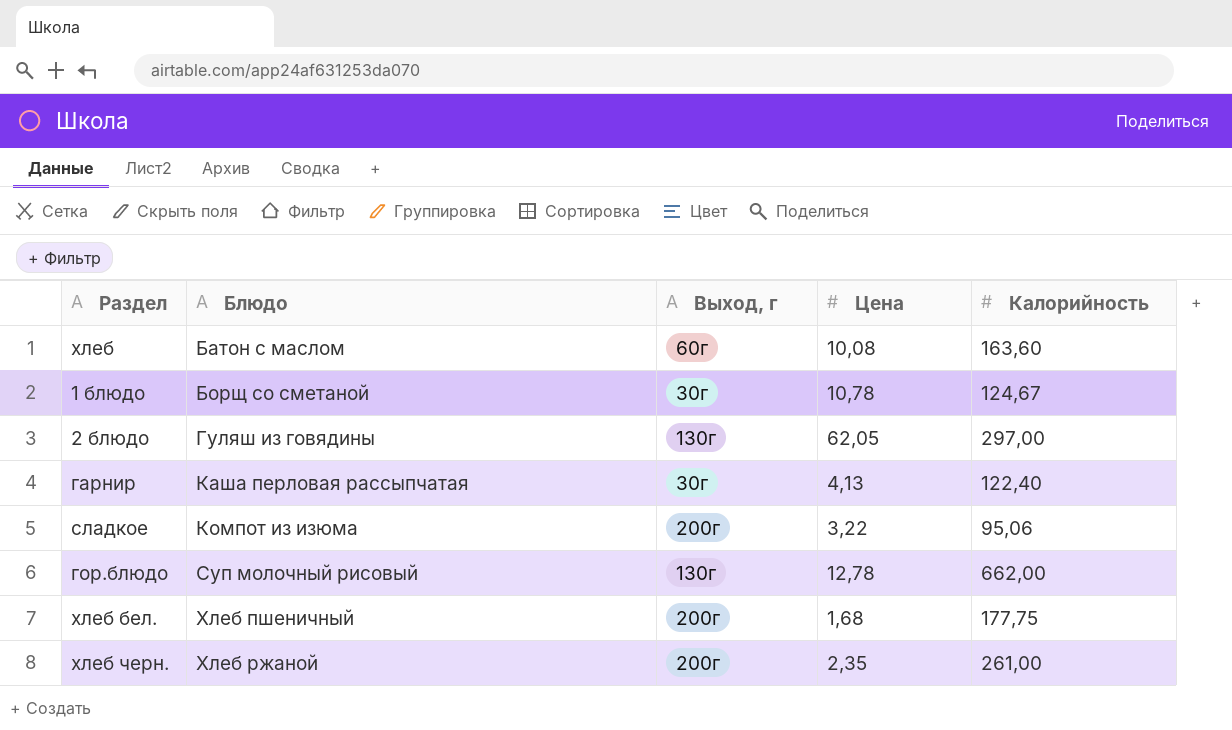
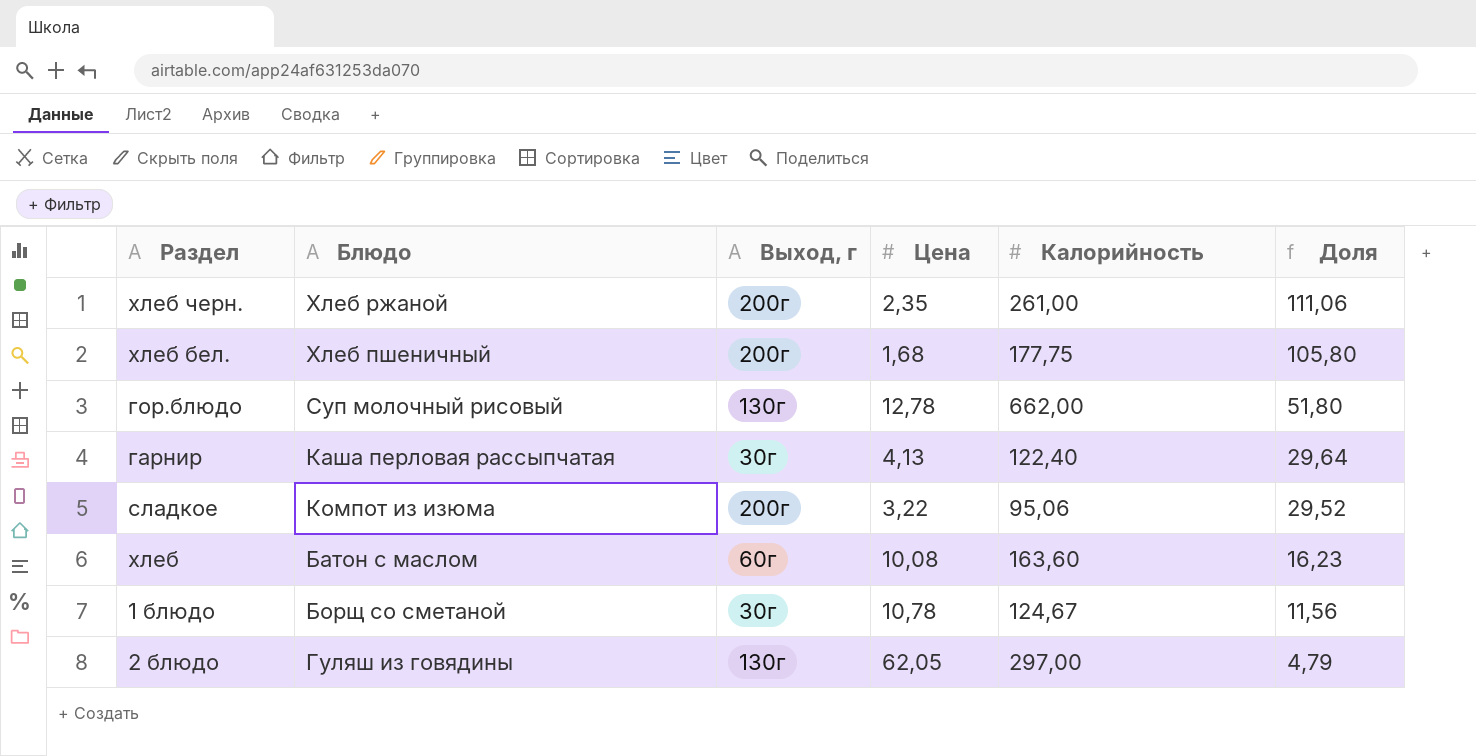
row order: Блюдо ascending -> Доля descending
column Доля | formula: none -> [Калорийность] / [Цена]

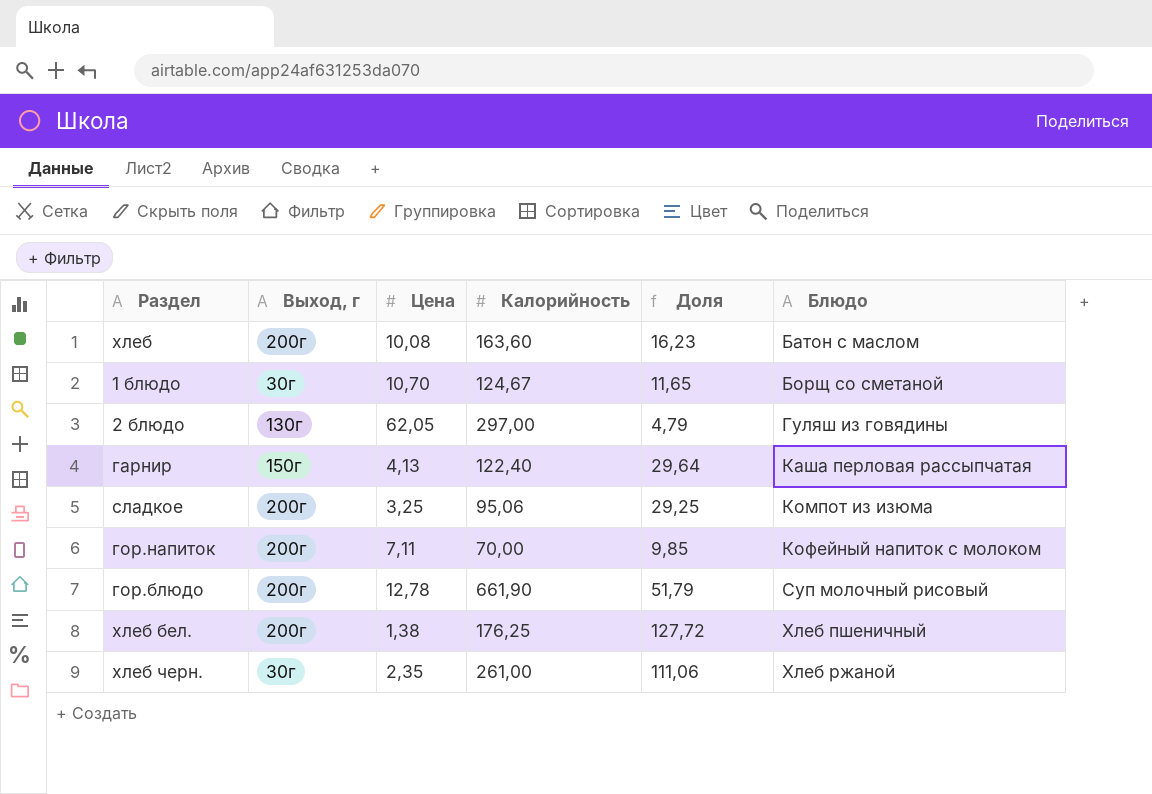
row order: Доля descending -> Блюдо ascending
column Блюдо | position: 2 -> 6
хлеб | Выход, г: 60г -> 200г
1 блюдо | Цена: 10,78 -> 10,70
1 блюдо | Доля: 11,56 -> 11,65
гарнир | Выход, г: 30г -> 150г
сладкое | Цена: 3,22 -> 3,25
сладкое | Доля: 29,52 -> 29,25
row гор.напиток: none -> 200г | 7,11 | 70,00 | 9,85 | Кофейный напиток с молоком
гор.блюдо | Выход, г: 130г -> 200г
гор.блюдо | Калорийность: 662,00 -> 661,90
гор.блюдо | Доля: 51,80 -> 51,79
хлеб бел. | Цена: 1,68 -> 1,38
хлеб бел. | Калорийность: 177,75 -> 176,25
хлеб бел. | Доля: 105,80 -> 127,72
хлеб черн. | Выход, г: 200г -> 30г

